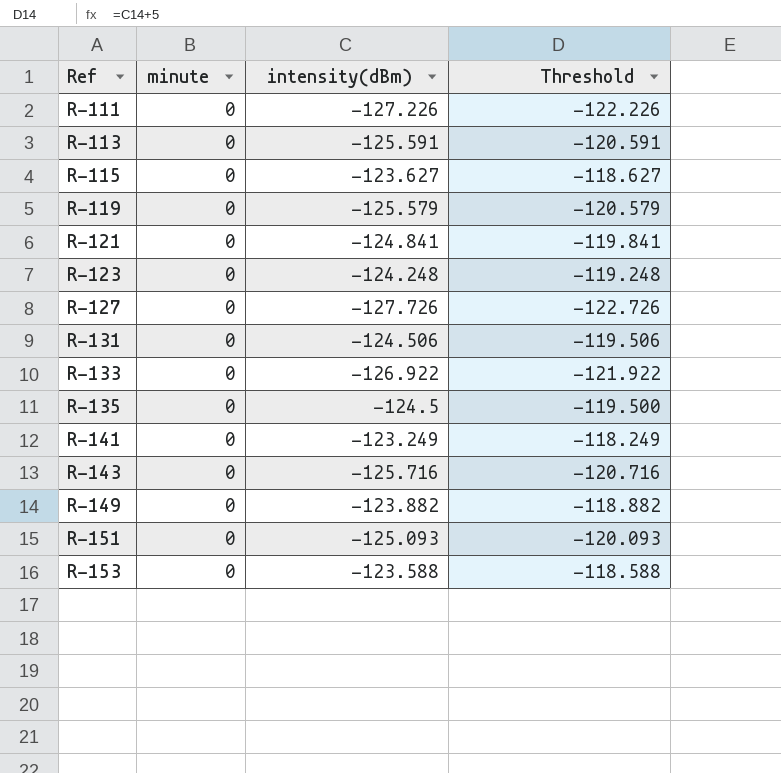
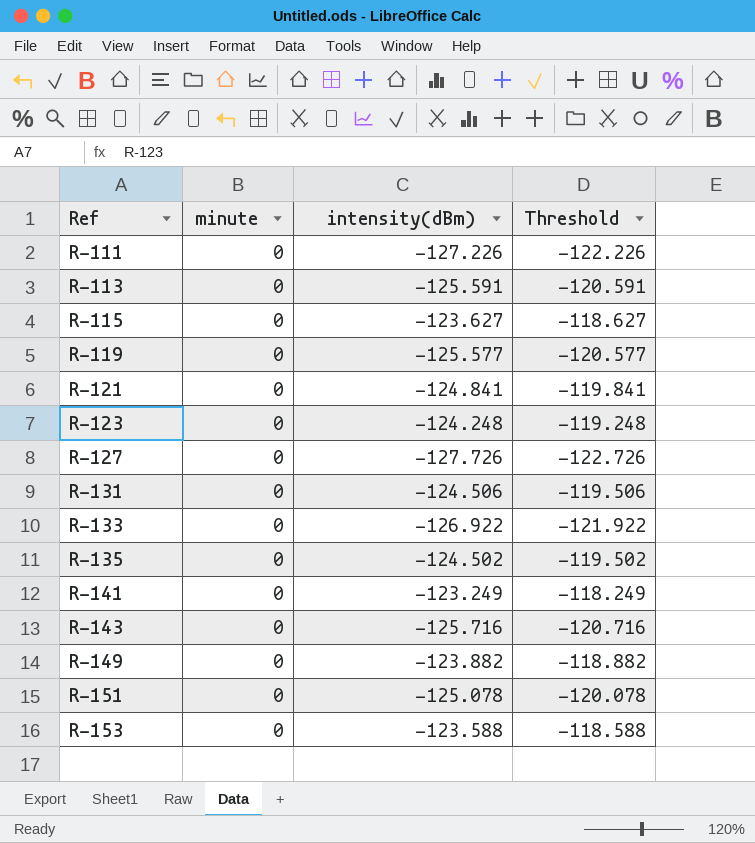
R-119 | intensity(dBm): -125.579 -> -125.577
R-119 | Threshold: -120.579 -> -120.577
R-135 | intensity(dBm): -124.5 -> -124.502
R-135 | Threshold: -119.500 -> -119.502
R-151 | intensity(dBm): -125.093 -> -125.078
R-151 | Threshold: -120.093 -> -120.078

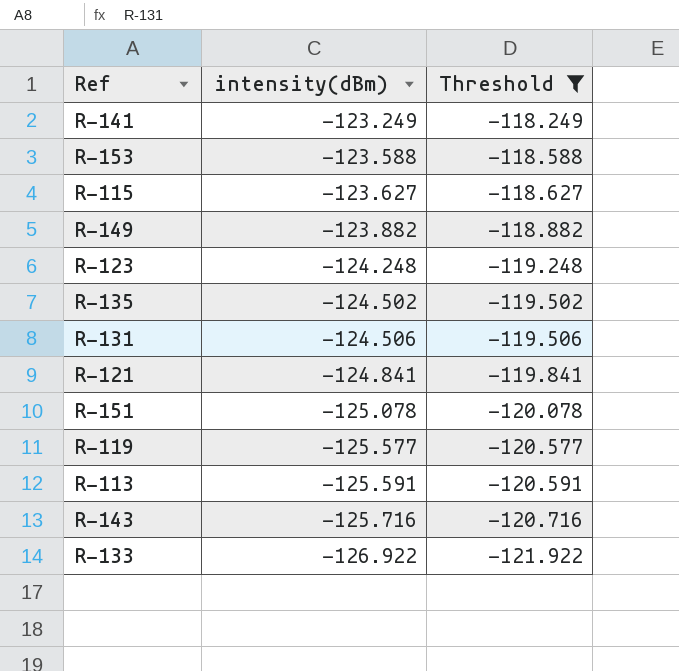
filter: none -> Threshold >= -121.922
row order: Ref ascending -> intensity(dBm) descending
column minute | position: 2 -> none

